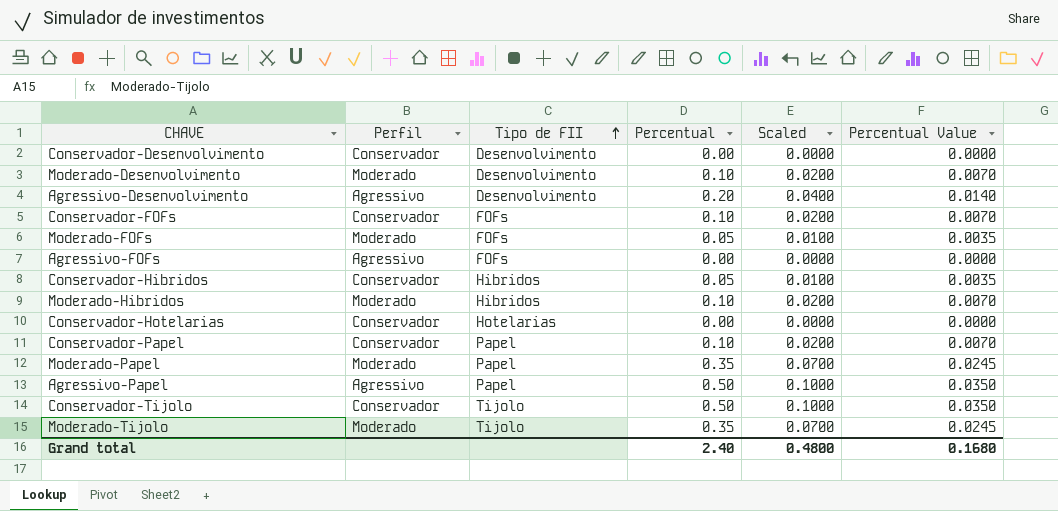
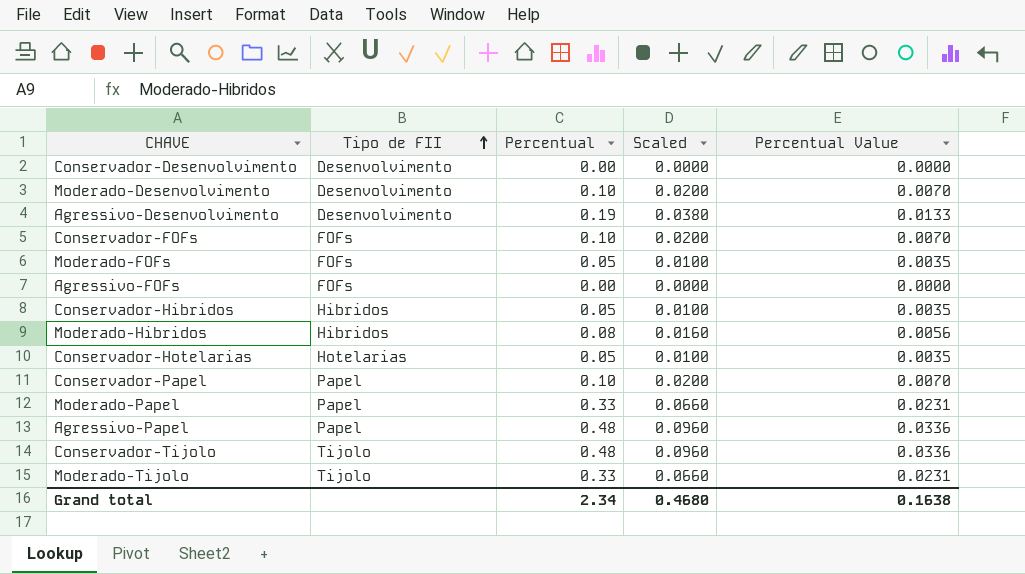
column Perfil | position: 2 -> none
Agressivo-Desenvolvimento | Percentual: 0.20 -> 0.19
Agressivo-Desenvolvimento | Scaled: 0.0400 -> 0.0380
Agressivo-Desenvolvimento | Percentual Value: 0.0140 -> 0.0133
Moderado-Hibridos | Percentual: 0.10 -> 0.08
Moderado-Hibridos | Scaled: 0.0200 -> 0.0160
Moderado-Hibridos | Percentual Value: 0.0070 -> 0.0056
Conservador-Hotelarias | Percentual: 0.00 -> 0.05
Conservador-Hotelarias | Scaled: 0.0000 -> 0.0100
Conservador-Hotelarias | Percentual Value: 0.0000 -> 0.0035
Moderado-Papel | Percentual: 0.35 -> 0.33
Moderado-Papel | Scaled: 0.0700 -> 0.0660
Moderado-Papel | Percentual Value: 0.0245 -> 0.0231
Agressivo-Papel | Percentual: 0.50 -> 0.48
Agressivo-Papel | Scaled: 0.1000 -> 0.0960
Agressivo-Papel | Percentual Value: 0.0350 -> 0.0336
Conservador-Tijolo | Percentual: 0.50 -> 0.48
Conservador-Tijolo | Scaled: 0.1000 -> 0.0960
Conservador-Tijolo | Percentual Value: 0.0350 -> 0.0336
Moderado-Tijolo | Percentual: 0.35 -> 0.33
Moderado-Tijolo | Scaled: 0.0700 -> 0.0660
Moderado-Tijolo | Percentual Value: 0.0245 -> 0.0231
Grand total | Percentual: 2.40 -> 2.34
Grand total | Scaled: 0.4800 -> 0.4680
Grand total | Percentual Value: 0.1680 -> 0.1638

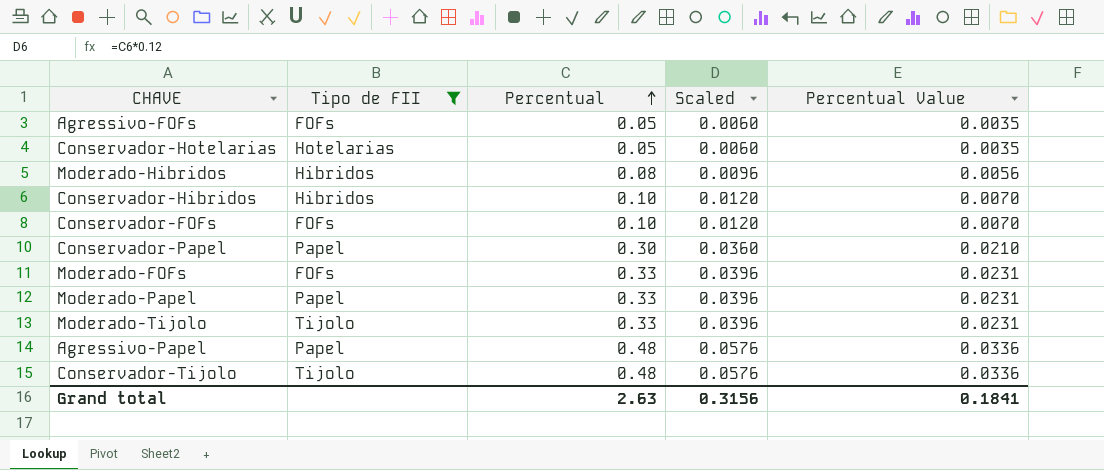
filter: none -> Tipo de FII != Desenvolvimento
row order: Tipo de FII ascending -> Percentual ascending
column Scaled | formula: [Percentual] * 0.2 -> [Percentual] * 0.12
Agressivo-FOFs | Percentual: 0.00 -> 0.05
Agressivo-FOFs | Percentual Value: 0.0000 -> 0.0035
Conservador-Hibridos | Percentual: 0.05 -> 0.10
Conservador-Hibridos | Percentual Value: 0.0035 -> 0.0070
Conservador-Papel | Percentual: 0.10 -> 0.30
Conservador-Papel | Percentual Value: 0.0070 -> 0.0210
Moderado-FOFs | Percentual: 0.05 -> 0.33
Moderado-FOFs | Percentual Value: 0.0035 -> 0.0231
Grand total | Percentual: 2.34 -> 2.63
Grand total | Scaled: 0.4680 -> 0.3156
Grand total | Percentual Value: 0.1638 -> 0.1841

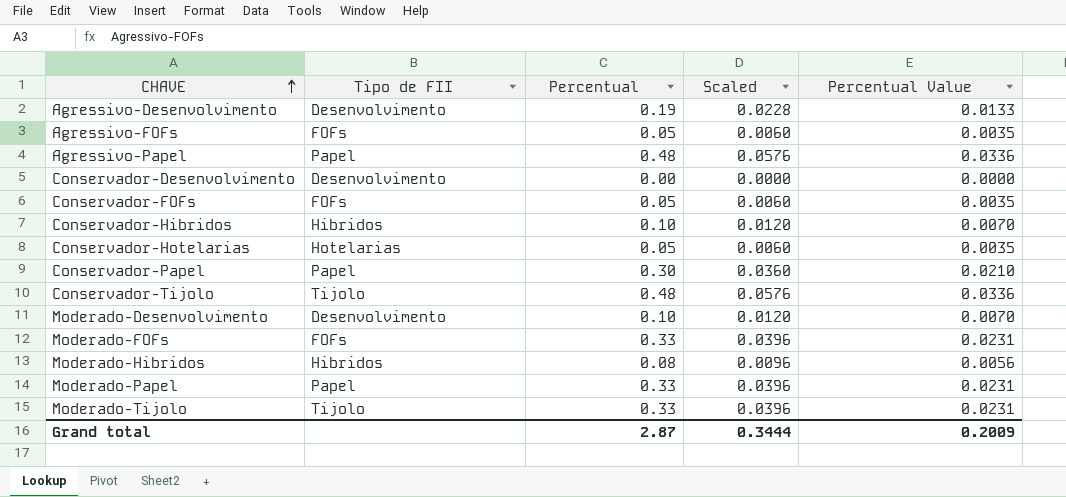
filter: Tipo de FII != Desenvolvimento -> none
row order: Percentual ascending -> CHAVE ascending
Conservador-FOFs | Percentual: 0.10 -> 0.05
Conservador-FOFs | Scaled: 0.0120 -> 0.0060
Conservador-FOFs | Percentual Value: 0.0070 -> 0.0035
Grand total | Percentual: 2.63 -> 2.87
Grand total | Scaled: 0.3156 -> 0.3444
Grand total | Percentual Value: 0.1841 -> 0.2009

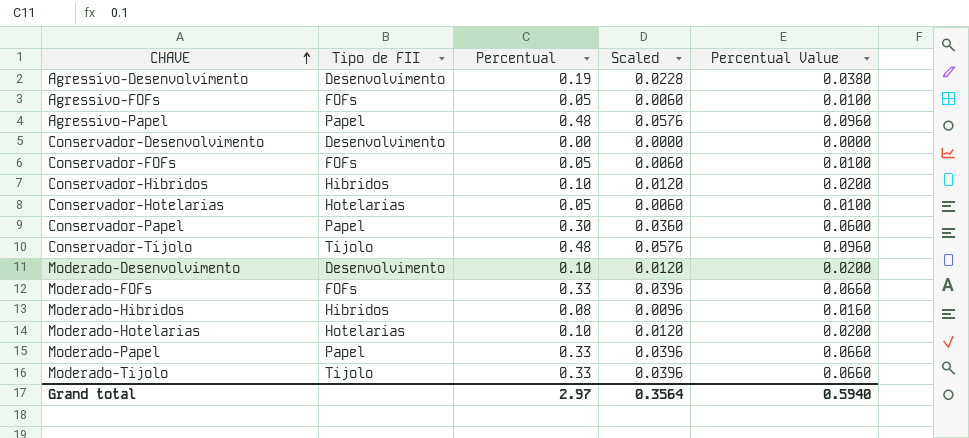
column Percentual Value | formula: [Percentual] * 0.07 -> [Percentual] * 0.2
row Moderado-Hotelarias: none -> Hotelarias | 0.10 | 0.0120 | 0.0200
Grand total | Percentual: 2.87 -> 2.97
Grand total | Scaled: 0.3444 -> 0.3564
Grand total | Percentual Value: 0.2009 -> 0.5940

